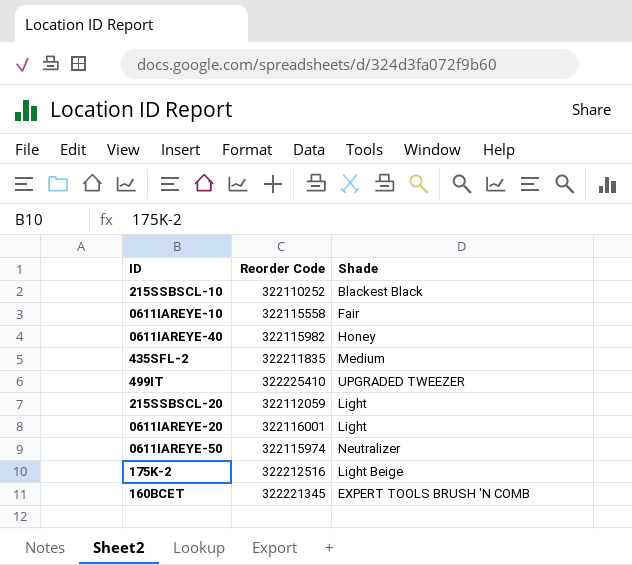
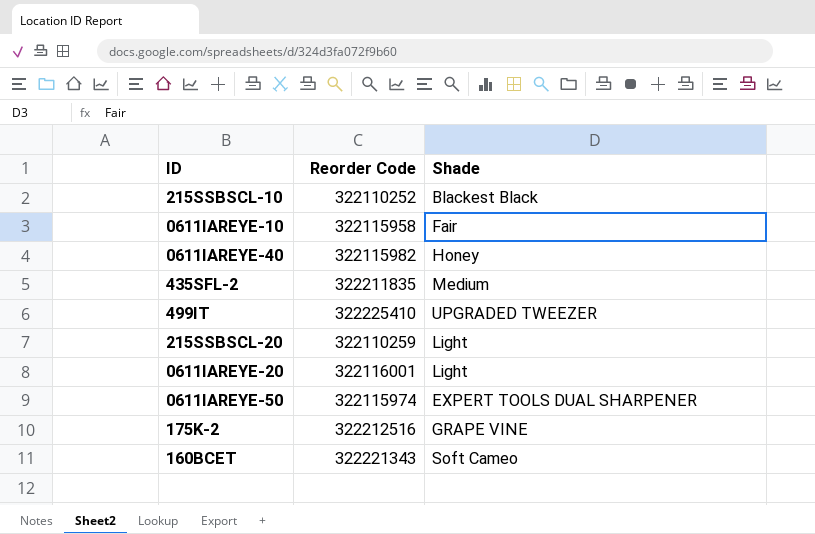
0611IAREYE-10 | Reorder Code: 322115558 -> 322115958
215SSBSCL-20 | Reorder Code: 322112059 -> 322110259
0611IAREYE-50 | Shade: Neutralizer -> EXPERT TOOLS DUAL SHARPENER
175K-2 | Shade: Light Beige -> GRAPE VINE
160BCET | Reorder Code: 322221345 -> 322221343
160BCET | Shade: EXPERT TOOLS BRUSH 'N COMB -> Soft Cameo

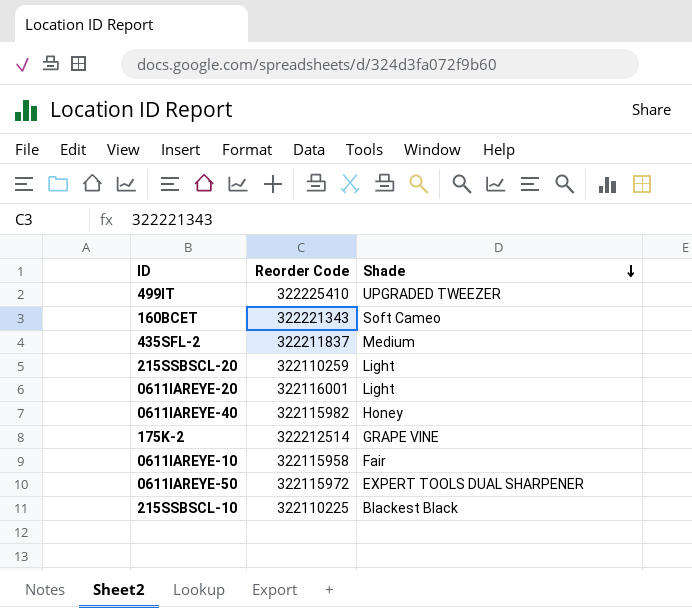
row order: none -> Shade descending
435SFL-2 | Reorder Code: 322211835 -> 322211837
175K-2 | Reorder Code: 322212516 -> 322212514
0611IAREYE-50 | Reorder Code: 322115974 -> 322115972
215SSBSCL-10 | Reorder Code: 322110252 -> 322110225

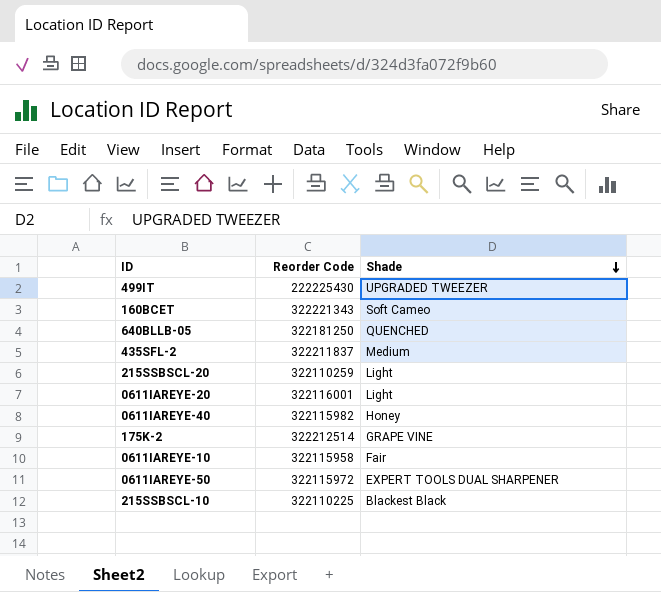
499IT | Reorder Code: 322225410 -> 222225430
row 640BLLB-05: none -> 322181250 | QUENCHED

